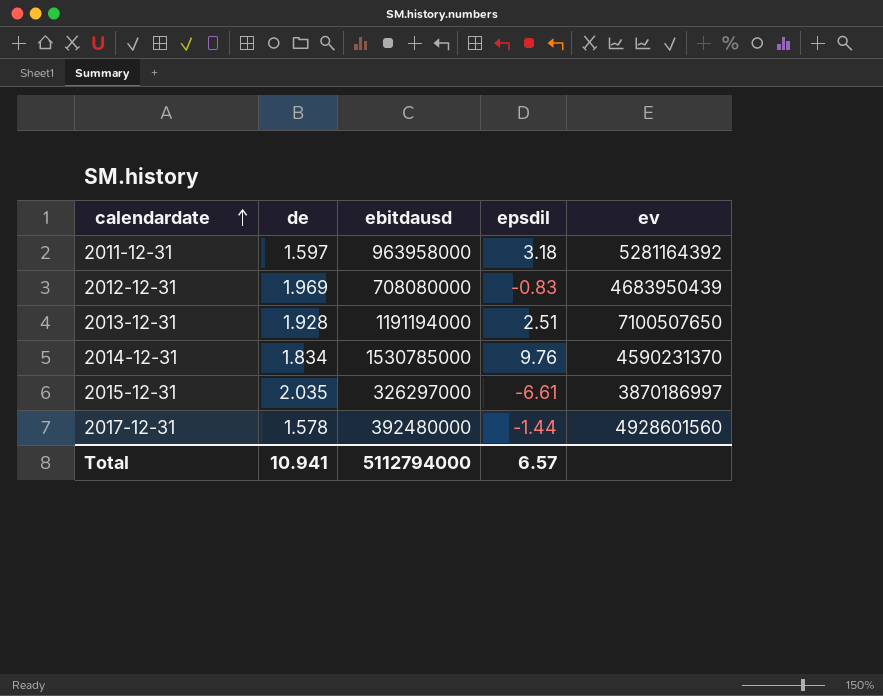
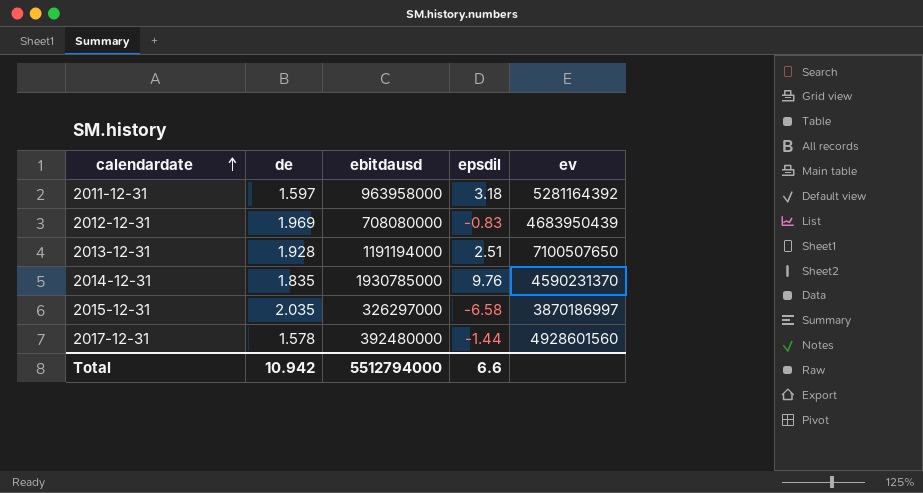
2014-12-31 | de: 1.834 -> 1.835
2014-12-31 | ebitdausd: 1530785000 -> 1930785000
2015-12-31 | epsdil: -6.61 -> -6.58
Total | de: 10.941 -> 10.942
Total | ebitdausd: 5112794000 -> 5512794000
Total | epsdil: 6.57 -> 6.6

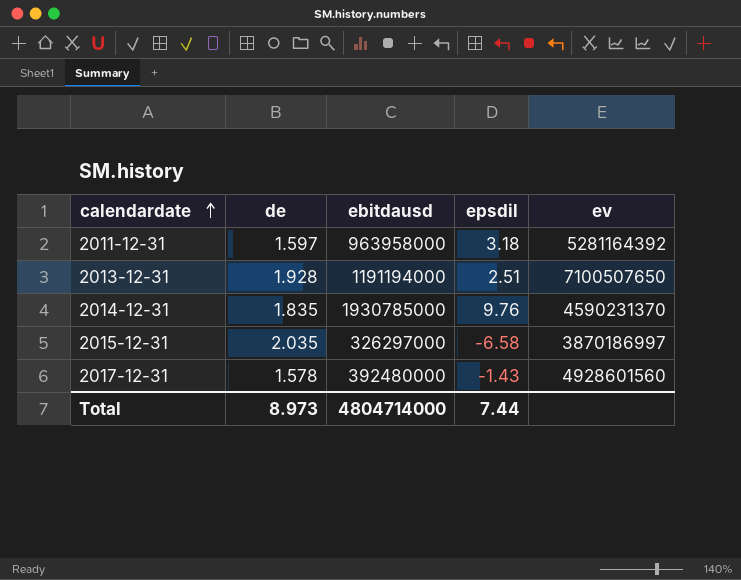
row 2012-12-31: 1.969 | 708080000 | -0.83 | 4683950439 -> none
2017-12-31 | epsdil: -1.44 -> -1.43
Total | de: 10.942 -> 8.973
Total | ebitdausd: 5512794000 -> 4804714000
Total | epsdil: 6.6 -> 7.44

